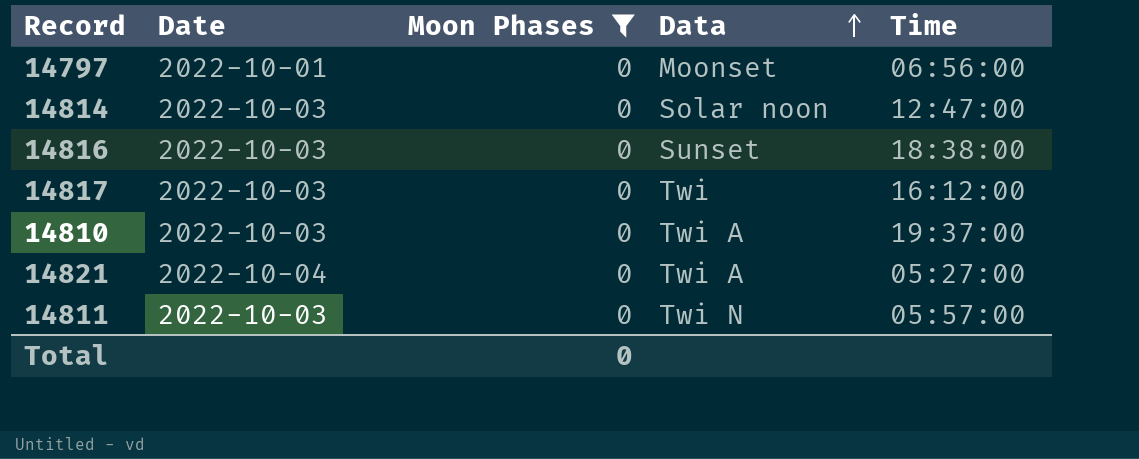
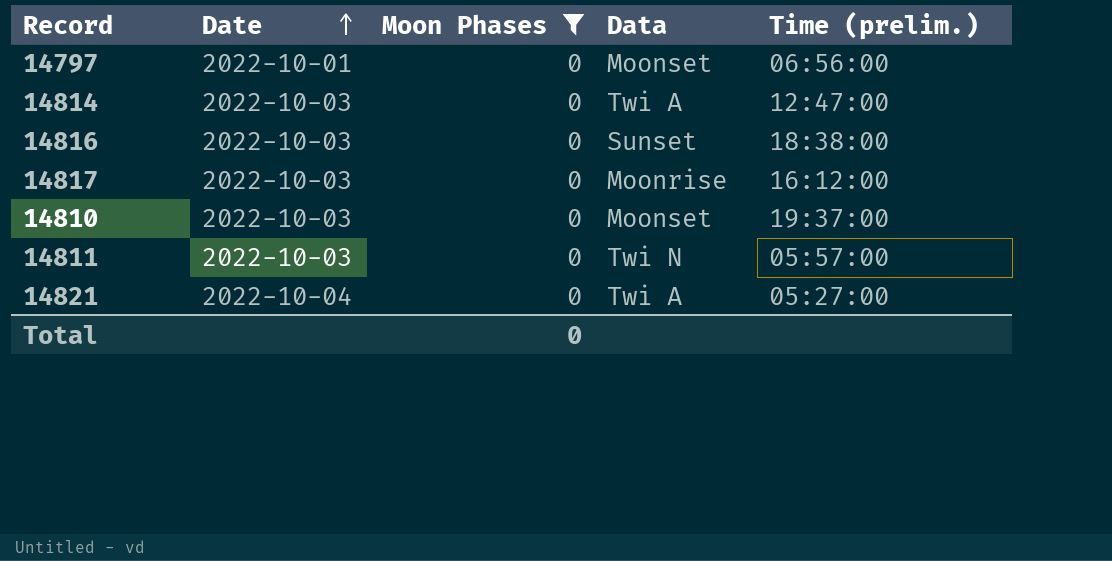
row order: Data ascending -> Date ascending
column name: Time -> Time (prelim.)
14814 | Data: Solar noon -> Twi A
14817 | Data: Twi -> Moonrise
14810 | Data: Twi A -> Moonset

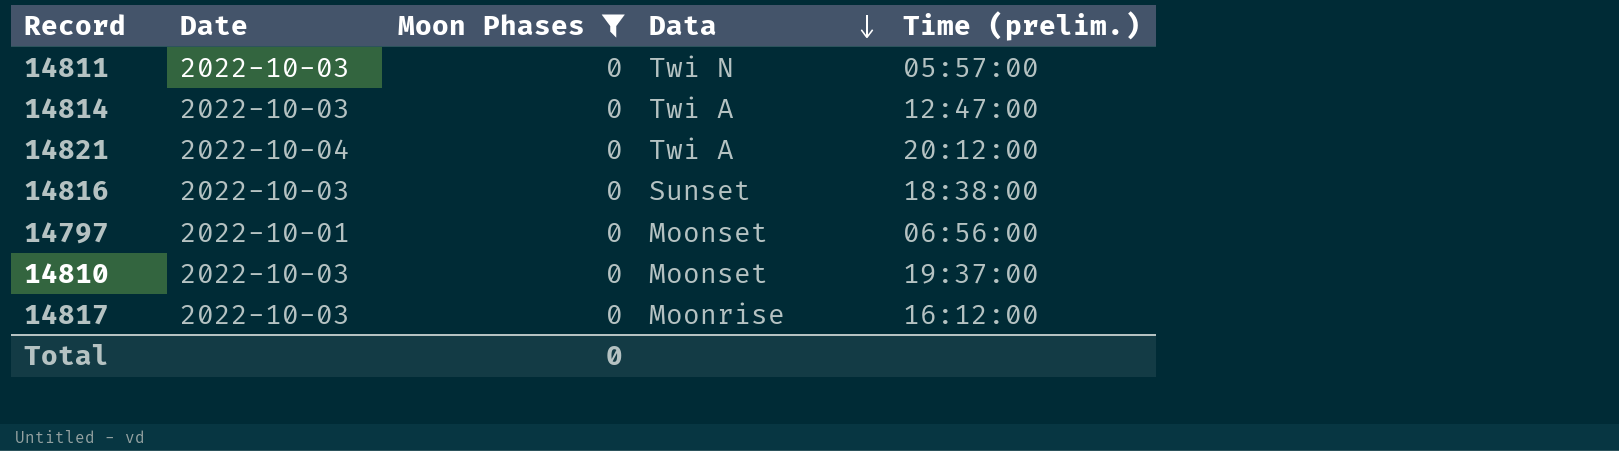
row order: Date ascending -> Data descending
14821 | Time (prelim.): 05:27:00 -> 20:12:00

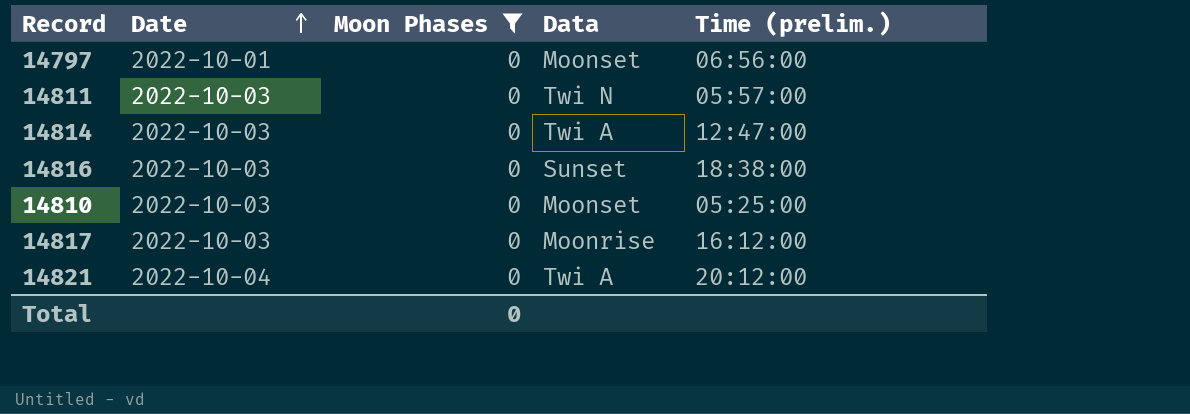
row order: Data descending -> Date ascending
14810 | Time (prelim.): 19:37:00 -> 05:25:00

